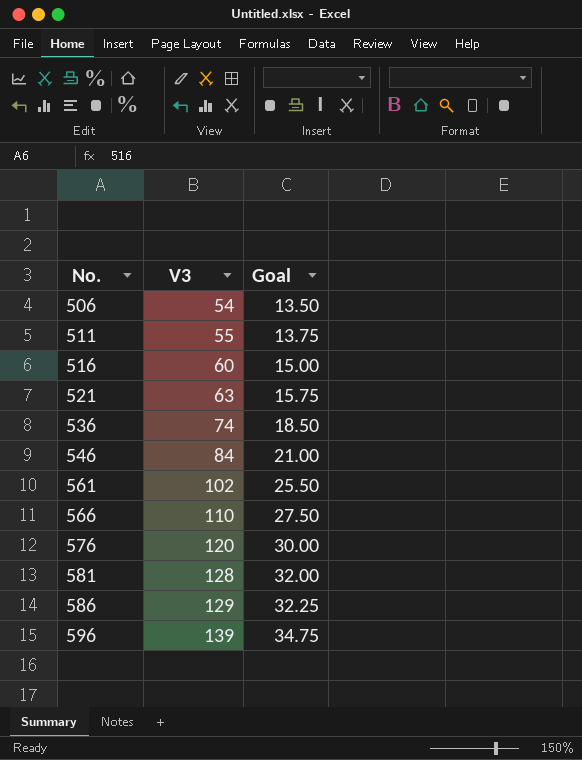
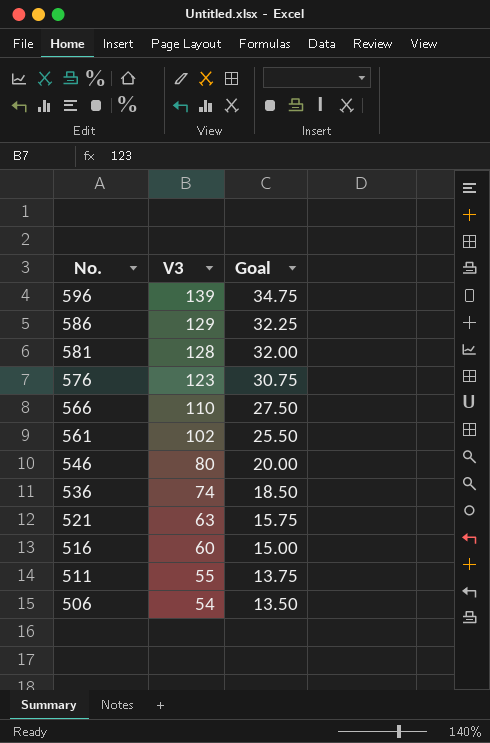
row order: No. ascending -> No. descending
576 | V3: 120 -> 123
576 | Goal: 30.00 -> 30.75
546 | V3: 84 -> 80
546 | Goal: 21.00 -> 20.00

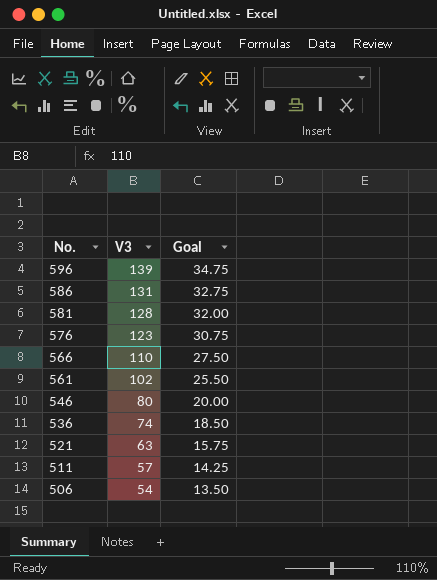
row 516: 60 | 15.00 -> none
586 | V3: 129 -> 131
586 | Goal: 32.25 -> 32.75
511 | V3: 55 -> 57
511 | Goal: 13.75 -> 14.25

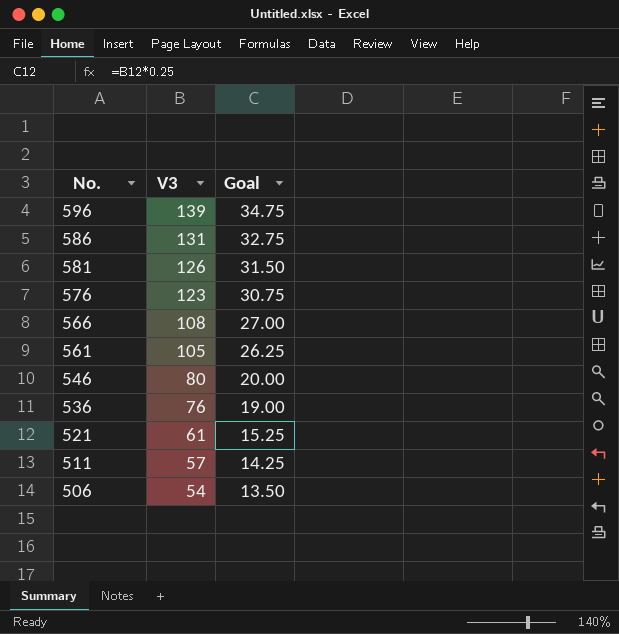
581 | V3: 128 -> 126
581 | Goal: 32.00 -> 31.50
566 | V3: 110 -> 108
566 | Goal: 27.50 -> 27.00
561 | V3: 102 -> 105
561 | Goal: 25.50 -> 26.25
536 | V3: 74 -> 76
536 | Goal: 18.50 -> 19.00
521 | V3: 63 -> 61
521 | Goal: 15.75 -> 15.25

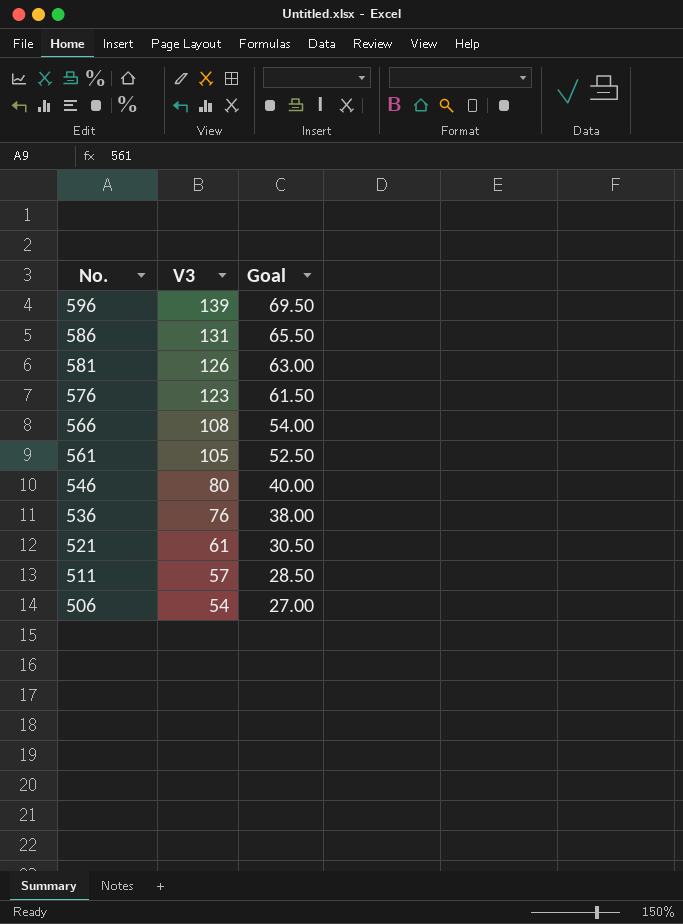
column Goal | formula: [V3] * 0.25 -> [V3] * 0.5

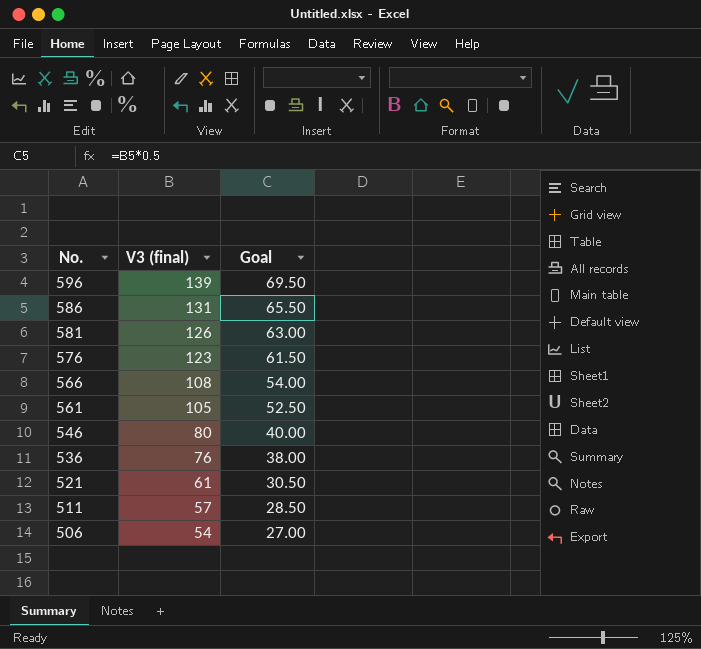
column name: V3 -> V3 (final)

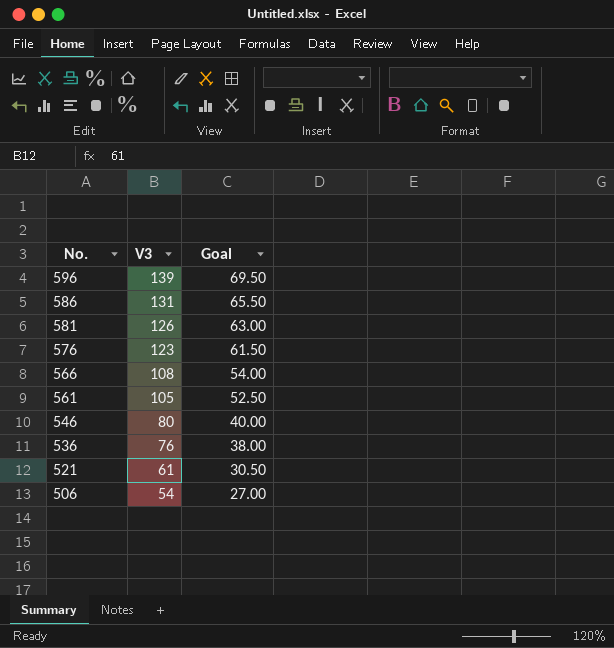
column name: V3 (final) -> V3
row 511: 57 | 28.50 -> none

